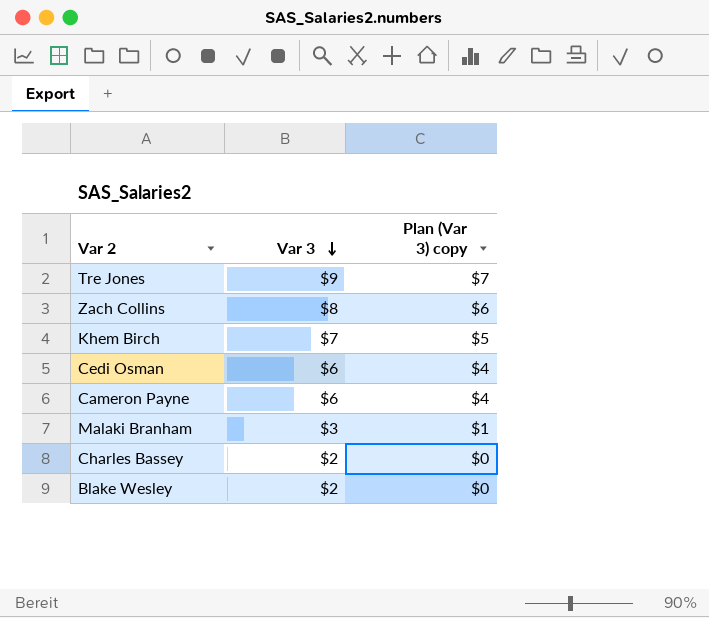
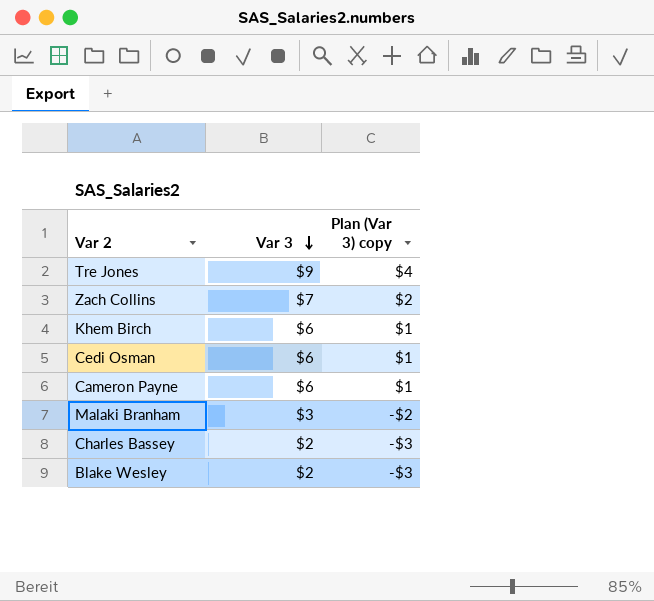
column Plan (Var 3) copy | formula: [Var 3] - 2 -> [Var 3] - 5
Zach Collins | Var 3: $8 -> $7
Khem Birch | Var 3: $7 -> $6

